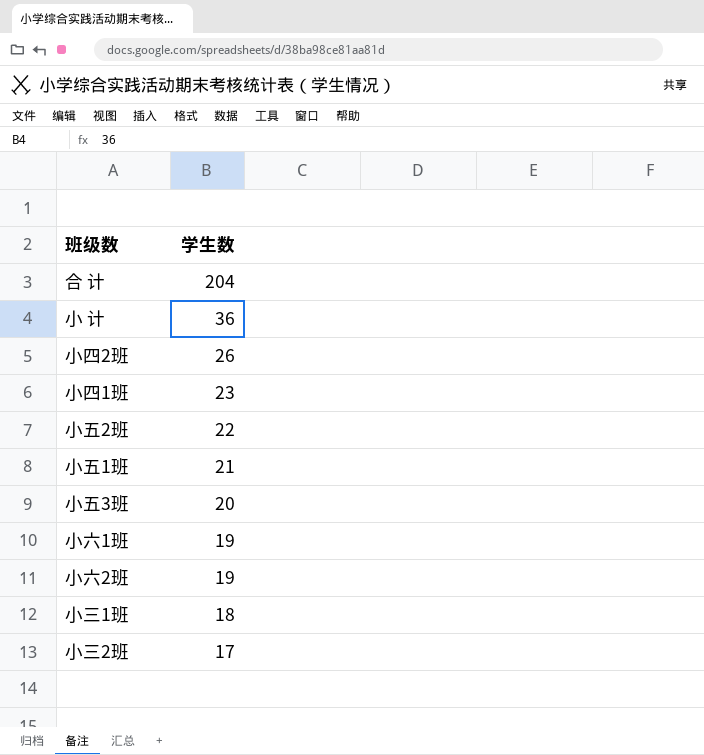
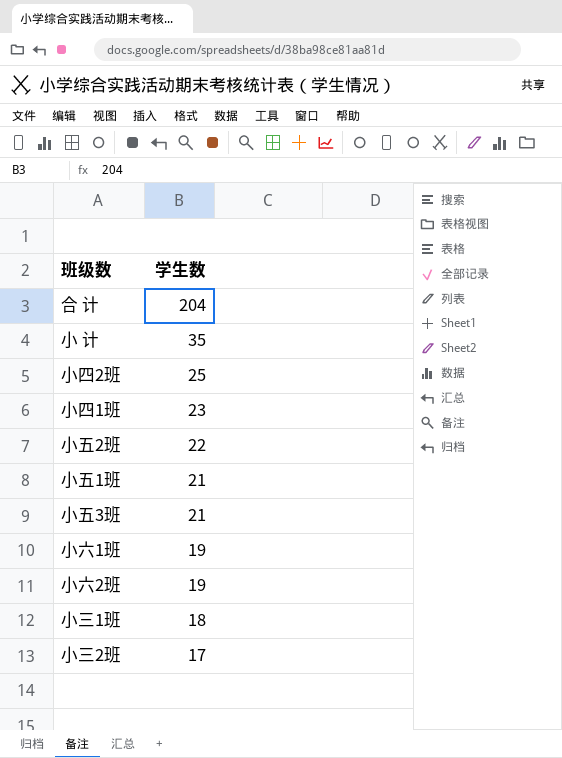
小 计 | 学生数: 36 -> 35
小四2班 | 学生数: 26 -> 25
小五3班 | 学生数: 20 -> 21

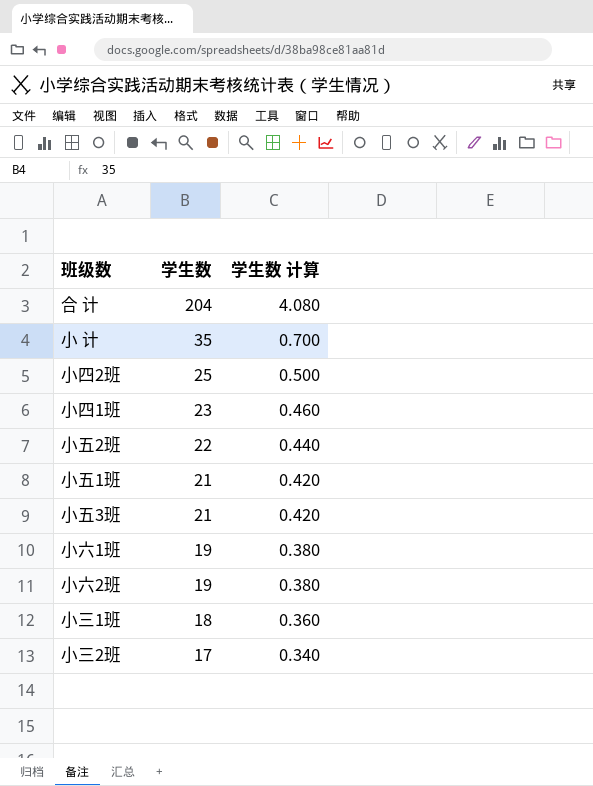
column 学生数 计算 | formula: none -> [学生数] * 0.02

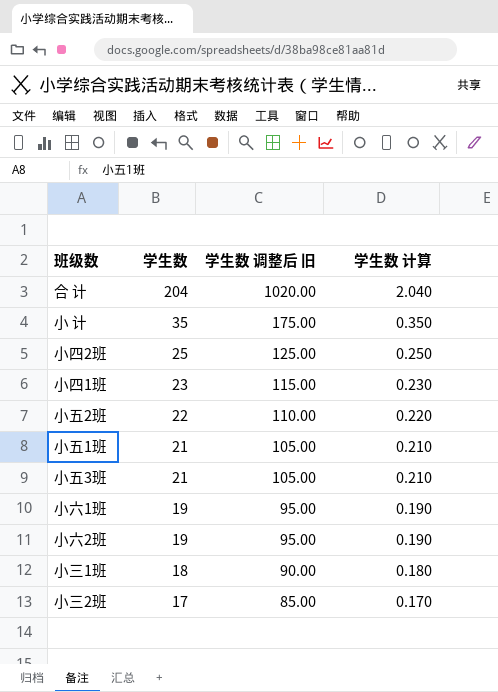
column 学生数 调整后 旧 | formula: none -> [学生数] * 5
column 学生数 计算 | formula: [学生数] * 0.02 -> [学生数] * 0.01

